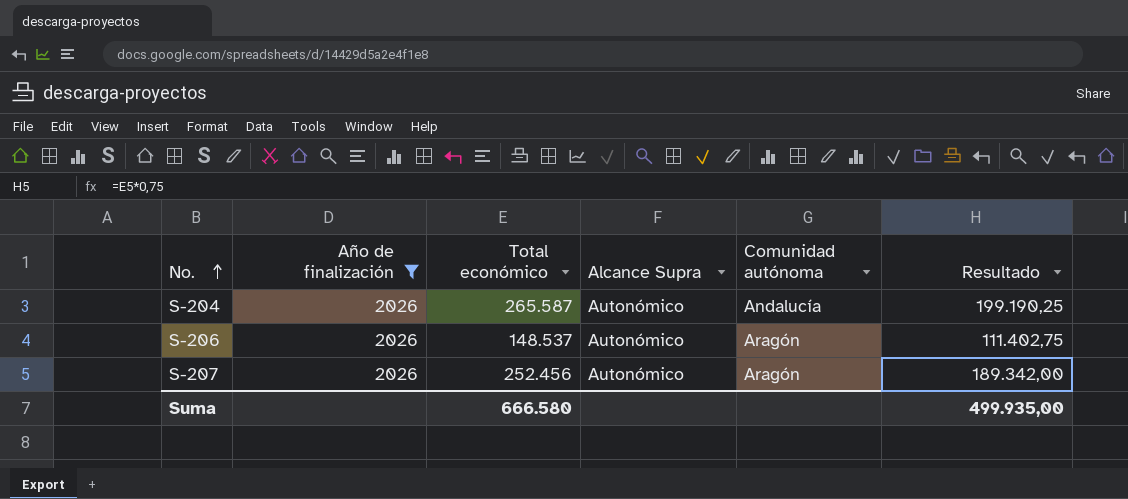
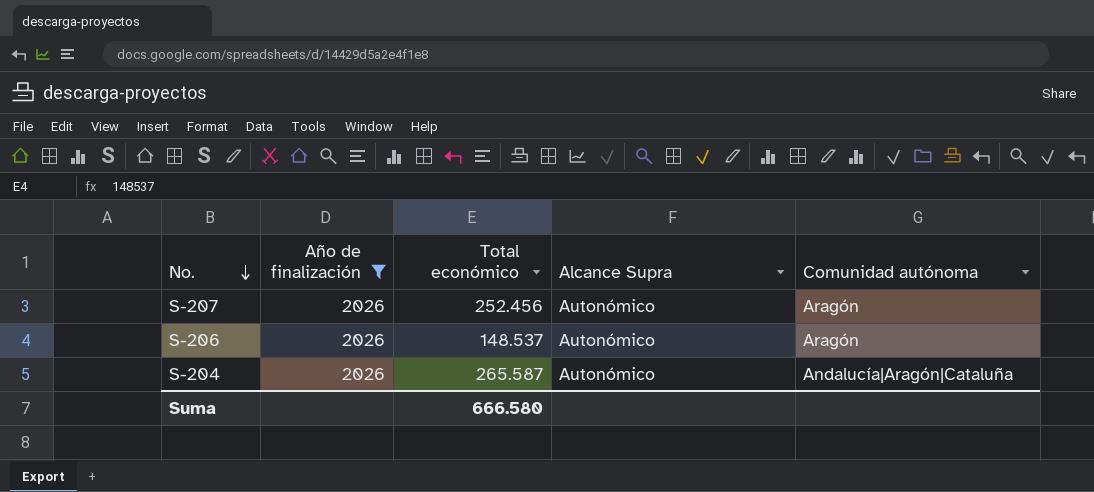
row order: No. ascending -> No. descending
column Resultado | formula: [Total económico] * 0,75 -> none
S-204 | Comunidad autónoma: Andalucía -> Andalucía|Aragón|Cataluña

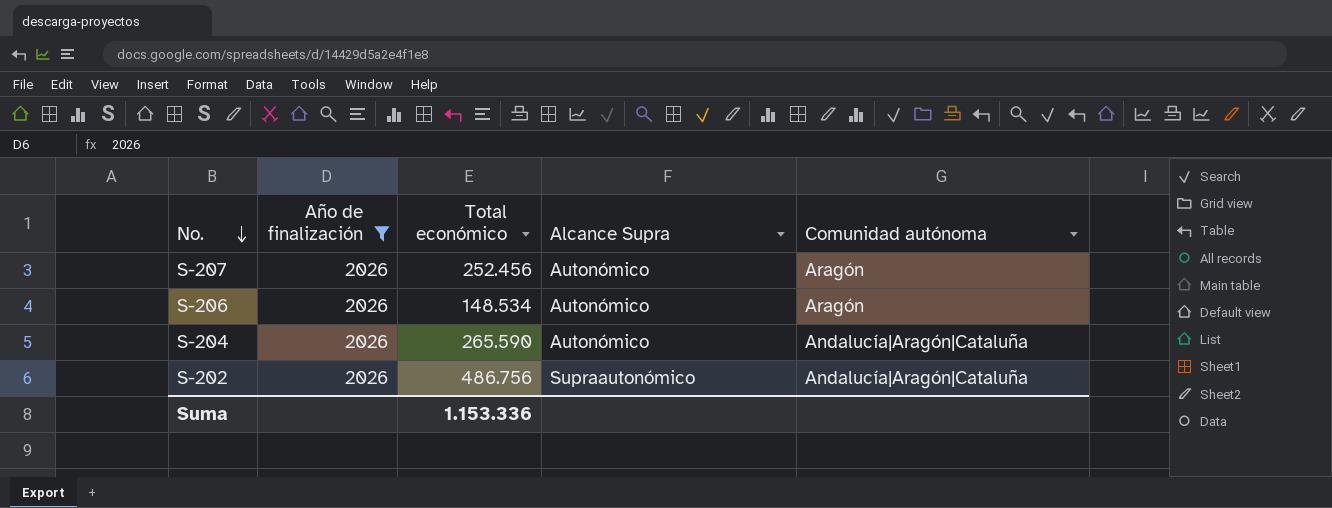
S-206 | Total económico: 148.537 -> 148.534
S-204 | Total económico: 265.587 -> 265.590
row S-202: none -> 2026 | 486.756 | Supraautonómico | Andalucía|Aragón|Cataluña
Suma | Total económico: 666.580 -> 1.153.336

